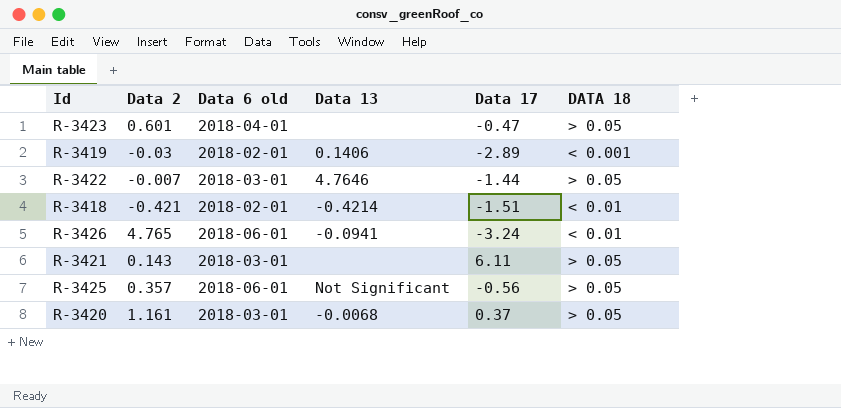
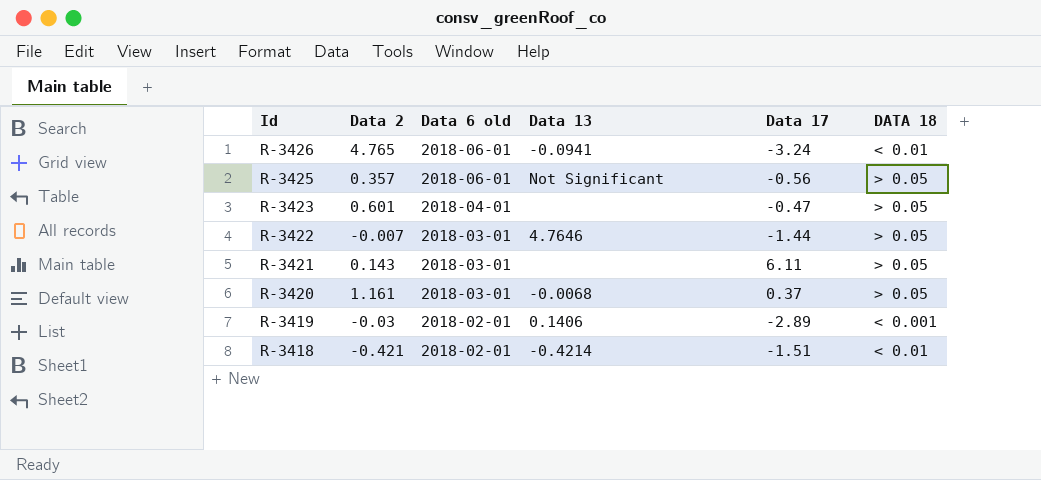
row order: none -> Id descending

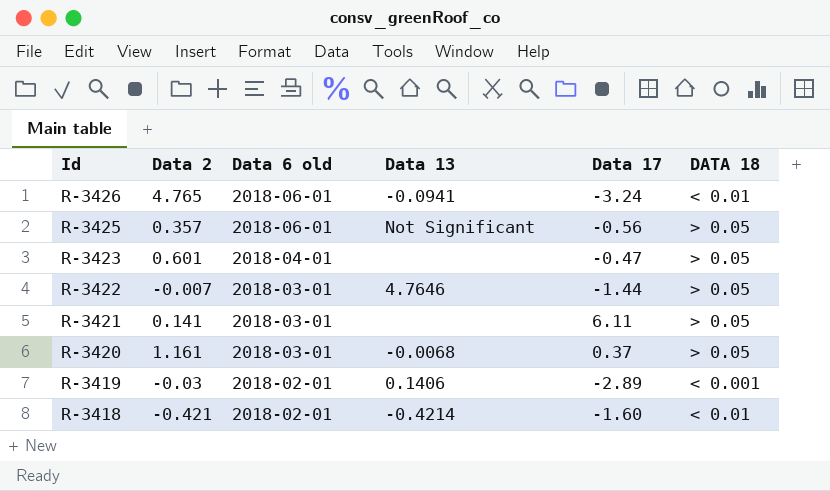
R-3421 | Data 2: 0.143 -> 0.141
R-3418 | Data 17: -1.51 -> -1.60

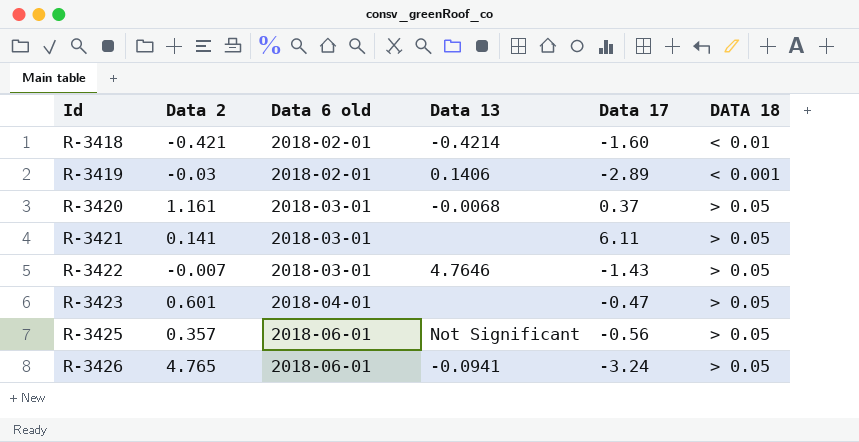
row order: Id descending -> Id ascending
R-3422 | Data 17: -1.44 -> -1.43
R-3426 | DATA 18: < 0.01 -> > 0.05

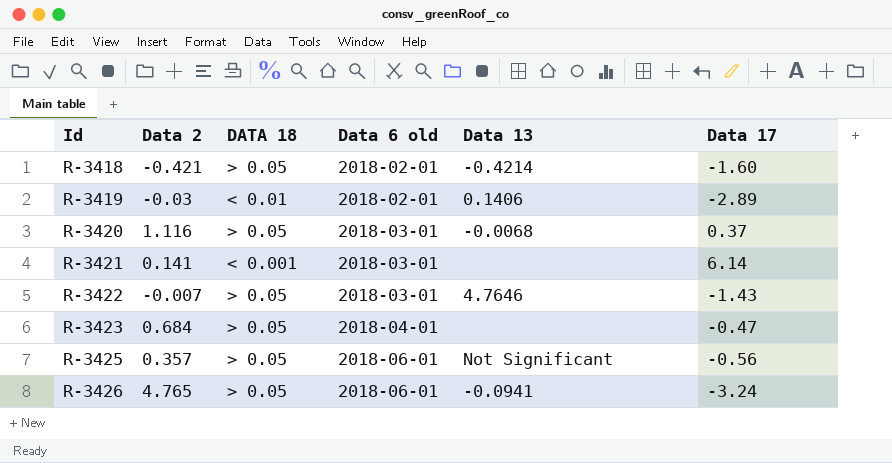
column DATA 18 | position: 6 -> 3
R-3418 | DATA 18: < 0.01 -> > 0.05
R-3419 | DATA 18: < 0.001 -> < 0.01
R-3420 | Data 2: 1.161 -> 1.116
R-3421 | DATA 18: > 0.05 -> < 0.001
R-3421 | Data 17: 6.11 -> 6.14
R-3423 | Data 2: 0.601 -> 0.684

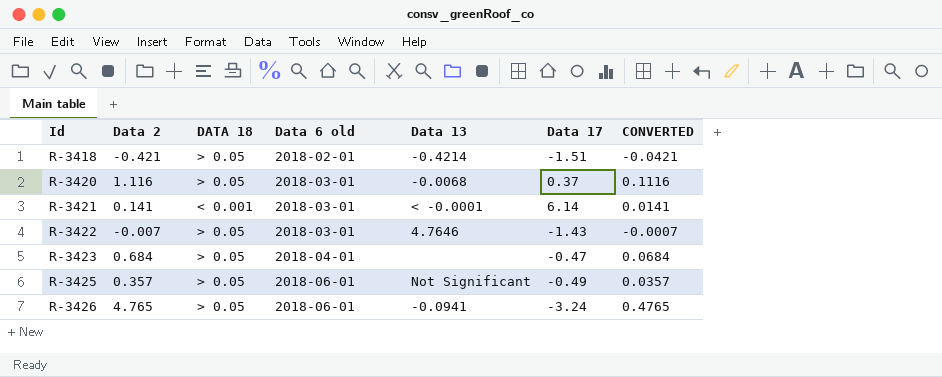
column CONVERTED | formula: none -> [Data 2] * 0.1
row R-3419: -0.03 | < 0.01 | 2018-02-01 | 0.1406 | -2.89 -> none
R-3418 | Data 17: -1.60 -> -1.51
R-3421 | Data 13: none -> < -0.0001
R-3425 | Data 17: -0.56 -> -0.49

